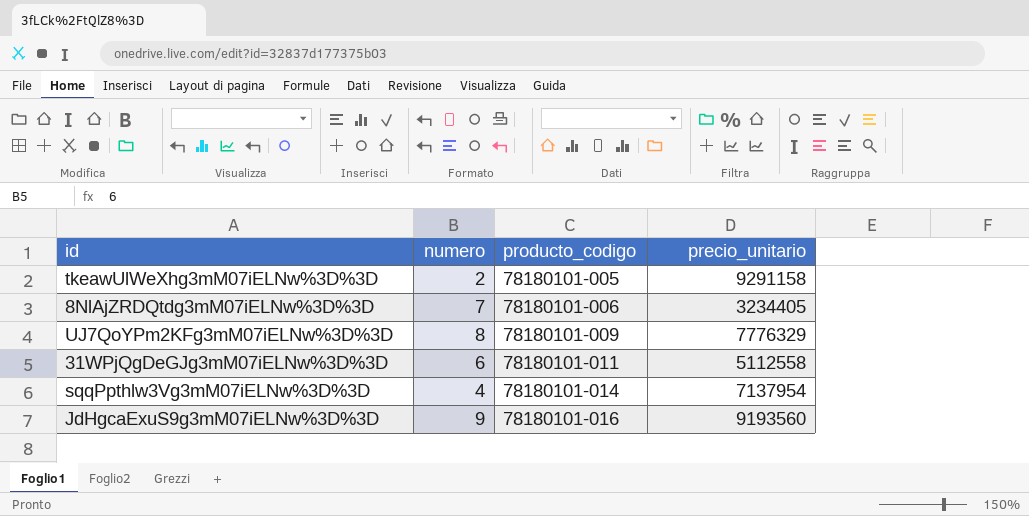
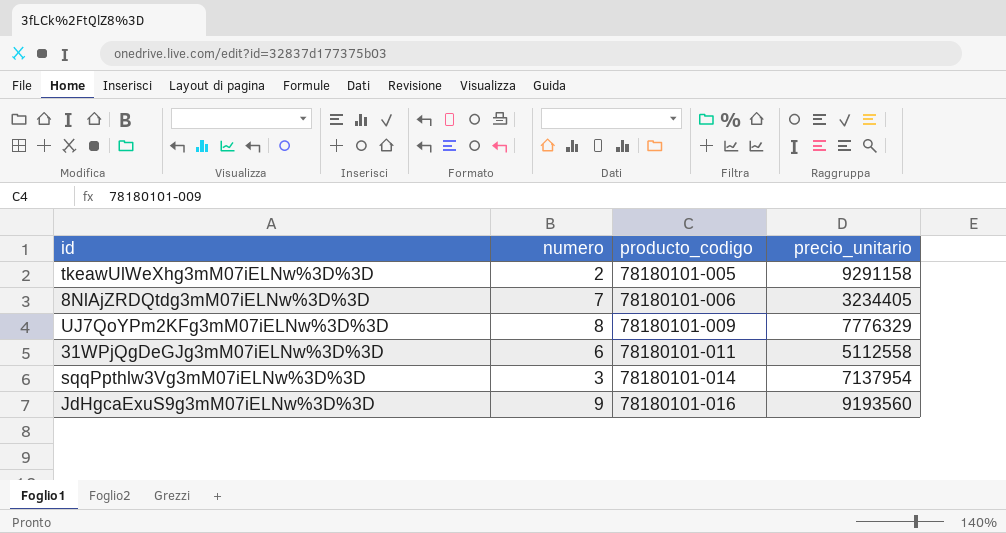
sqqPpthlw3Vg3mM07iELNw%3D%3D | numero: 4 -> 3

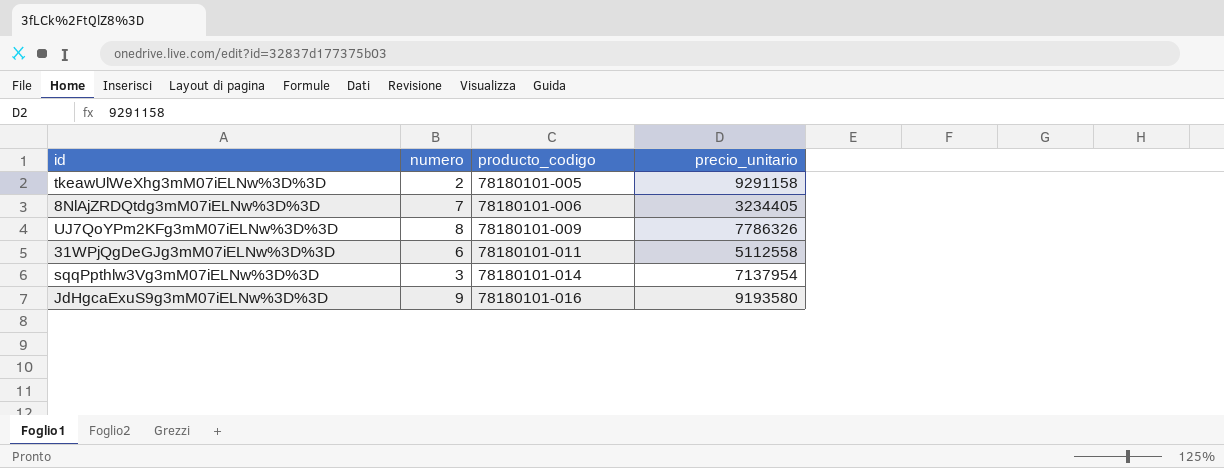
UJ7QoYPm2KFg3mM07iELNw%3D%3D | precio_unitario: 7776329 -> 7786326
JdHgcaExuS9g3mM07iELNw%3D%3D | precio_unitario: 9193560 -> 9193580

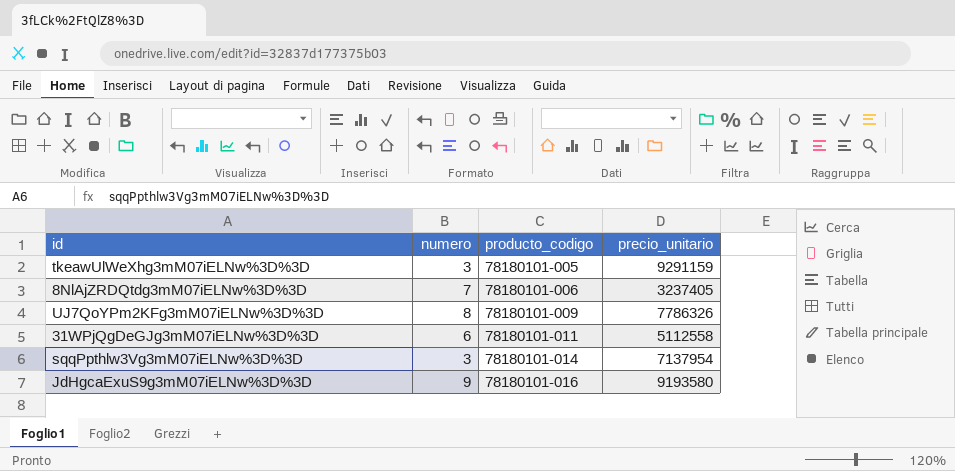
tkeawUlWeXhg3mM07iELNw%3D%3D | numero: 2 -> 3
tkeawUlWeXhg3mM07iELNw%3D%3D | precio_unitario: 9291158 -> 9291159
8NlAjZRDQtdg3mM07iELNw%3D%3D | precio_unitario: 3234405 -> 3237405

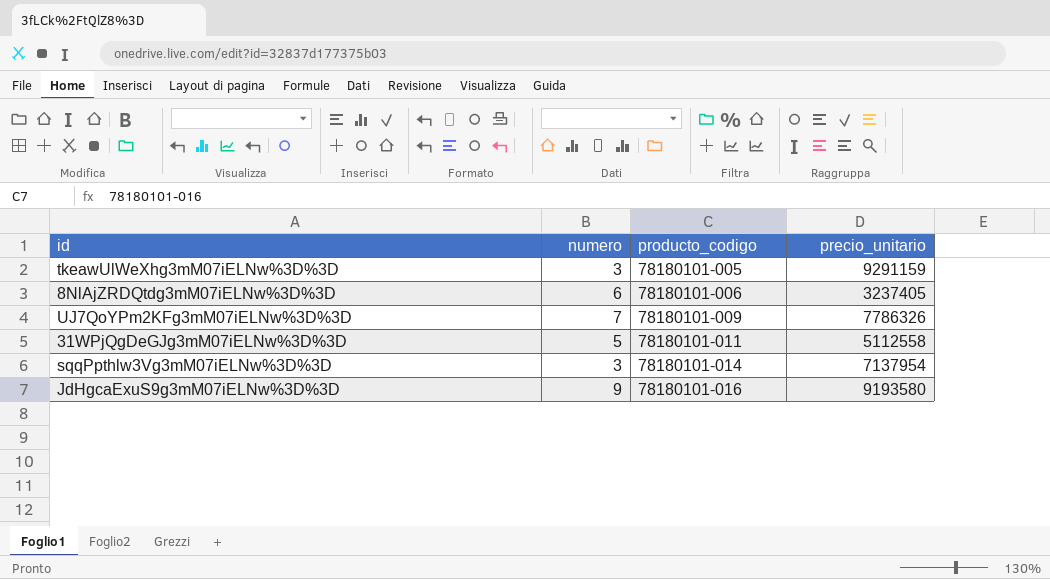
8NlAjZRDQtdg3mM07iELNw%3D%3D | numero: 7 -> 6
UJ7QoYPm2KFg3mM07iELNw%3D%3D | numero: 8 -> 7
31WPjQgDeGJg3mM07iELNw%3D%3D | numero: 6 -> 5

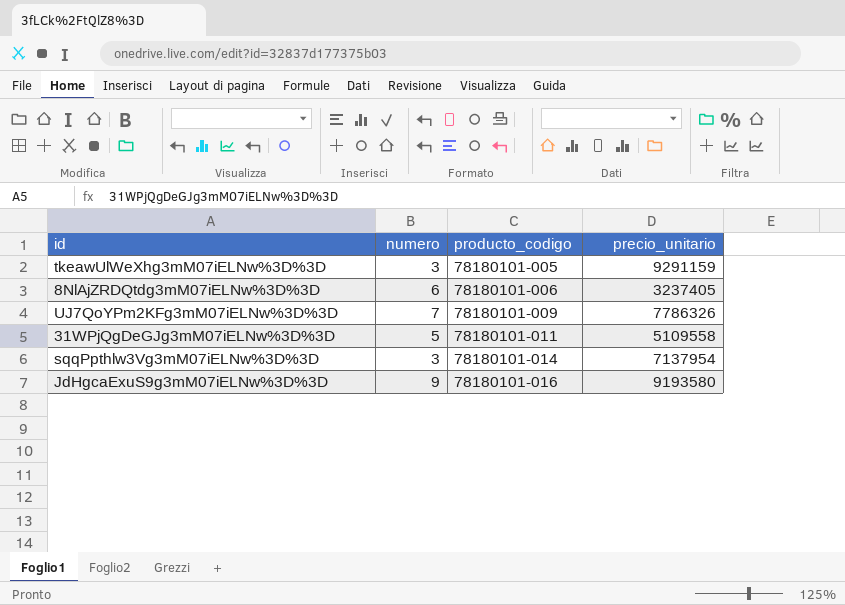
31WPjQgDeGJg3mM07iELNw%3D%3D | precio_unitario: 5112558 -> 5109558

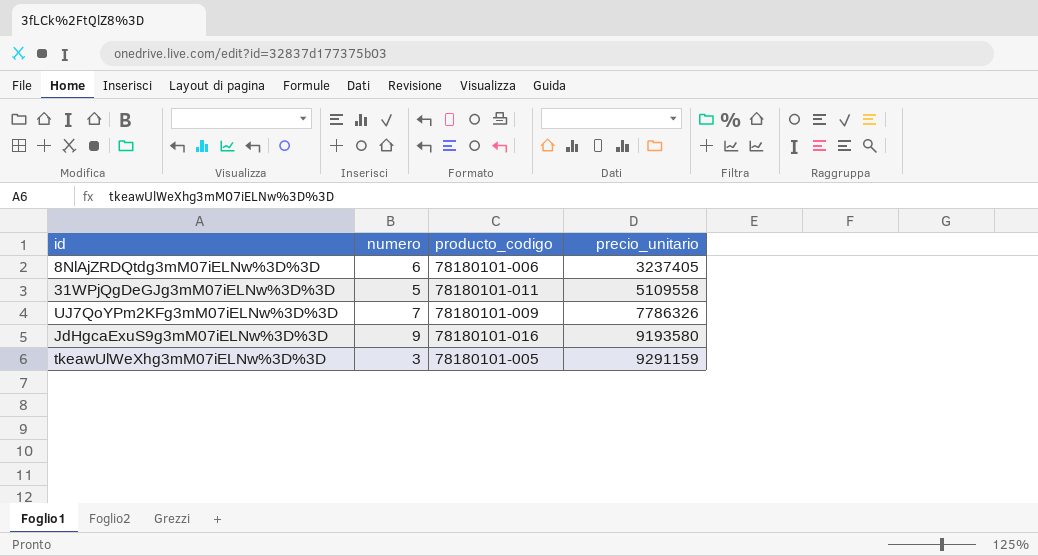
row order: producto_codigo ascending -> precio_unitario ascending
row sqqPpthlw3Vg3mM07iELNw%3D%3D: 3 | 78180101-014 | 7137954 -> none

